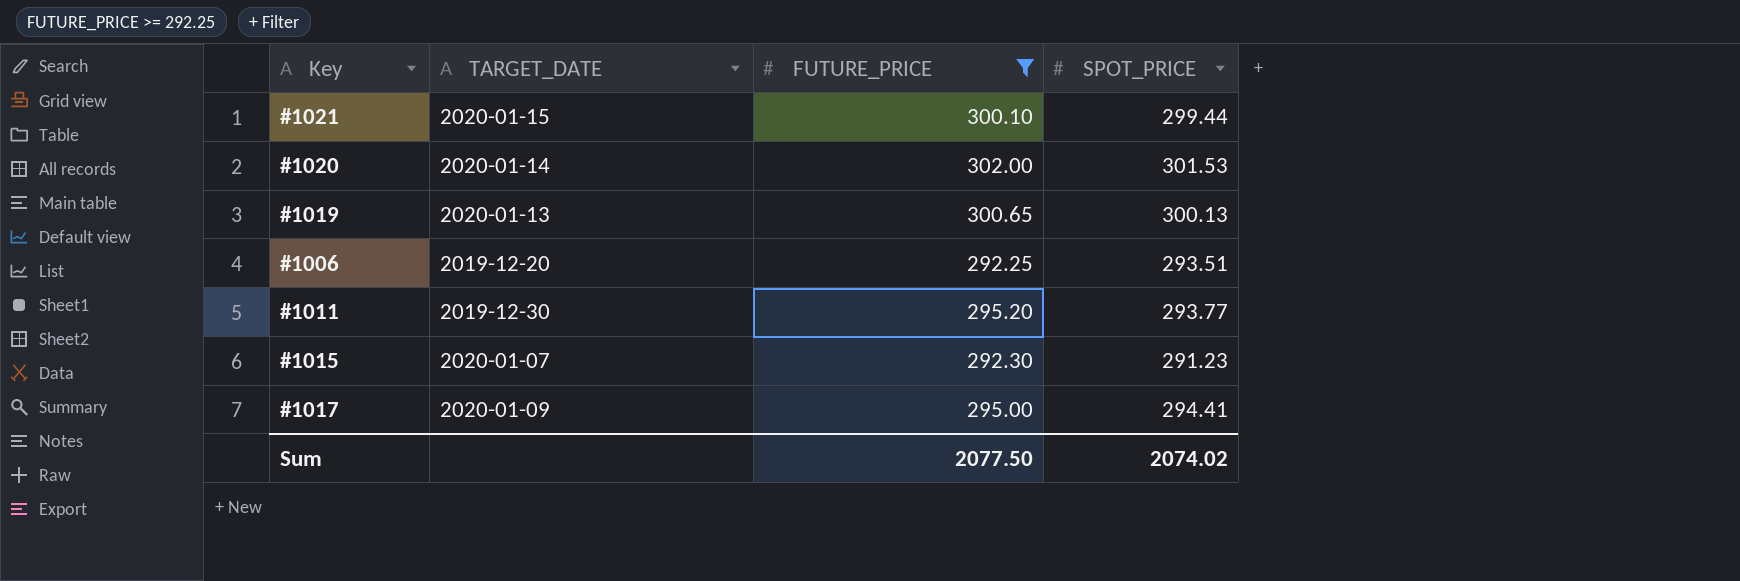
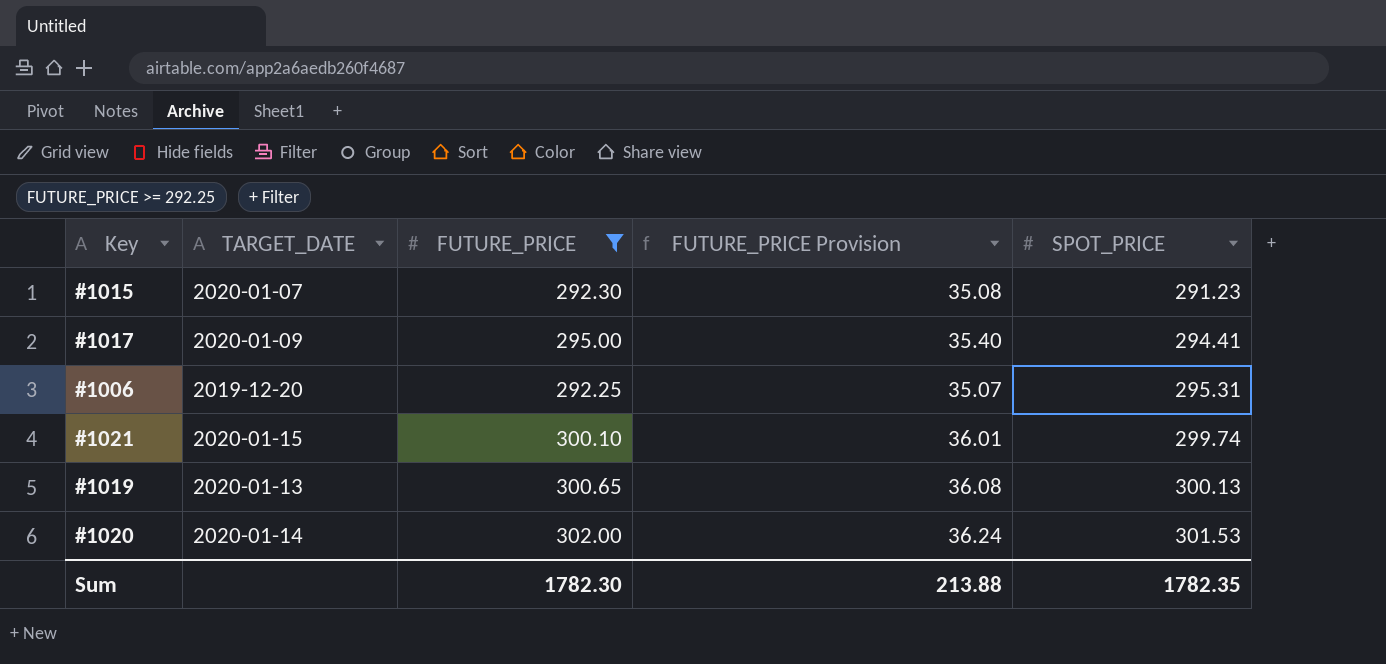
row order: none -> SPOT_PRICE ascending
column FUTURE_PRICE Provision | formula: none -> [FUTURE_PRICE] * 0.12
row #1011: 2019-12-30 | 295.20 | 293.77 -> none
#1006 | SPOT_PRICE: 293.51 -> 295.31
#1021 | SPOT_PRICE: 299.44 -> 299.74
Sum | FUTURE_PRICE: 2077.50 -> 1782.30
Sum | SPOT_PRICE: 2074.02 -> 1782.35

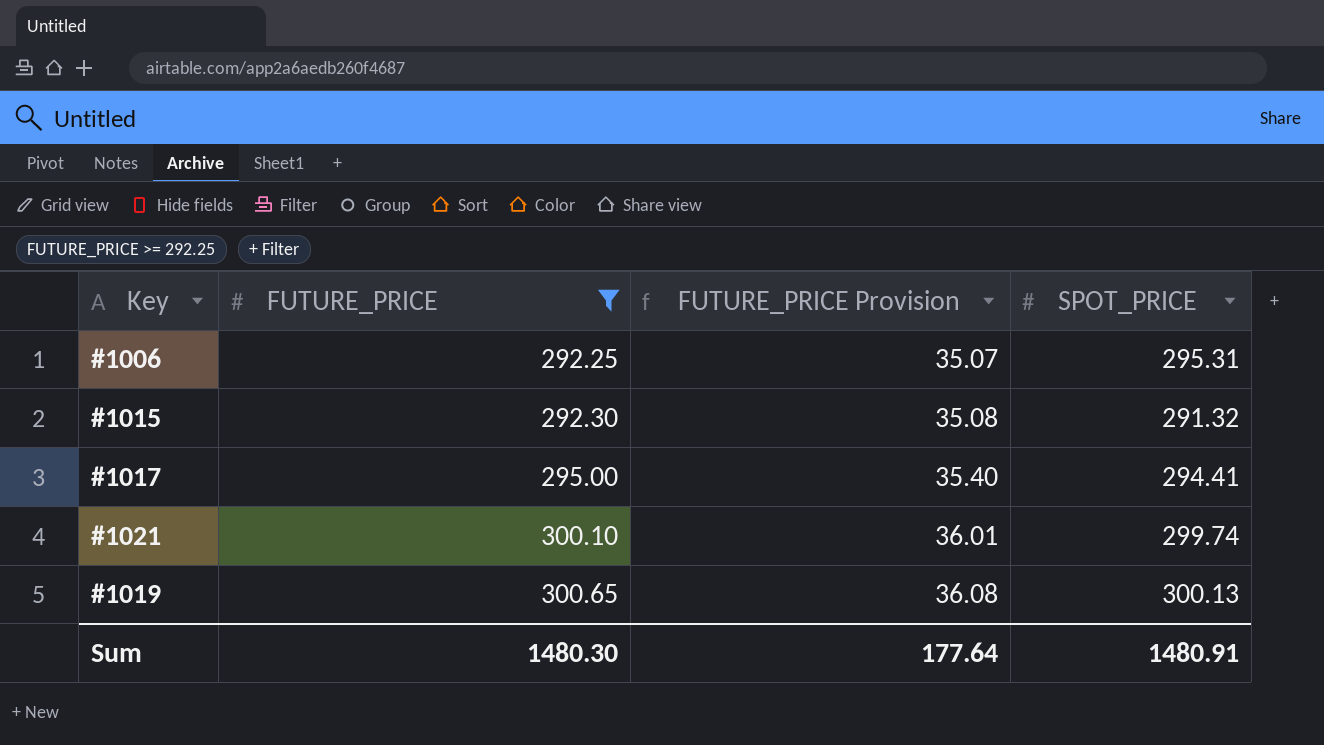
row order: SPOT_PRICE ascending -> FUTURE_PRICE ascending
column TARGET_DATE | position: 2 -> none
row #1020: 2020-01-14 | 302.00 | 36.24 | 301.53 -> none
#1015 | SPOT_PRICE: 291.23 -> 291.32
Sum | FUTURE_PRICE: 1782.30 -> 1480.30
Sum | FUTURE_PRICE Provision: 213.88 -> 177.64
Sum | SPOT_PRICE: 1782.35 -> 1480.91

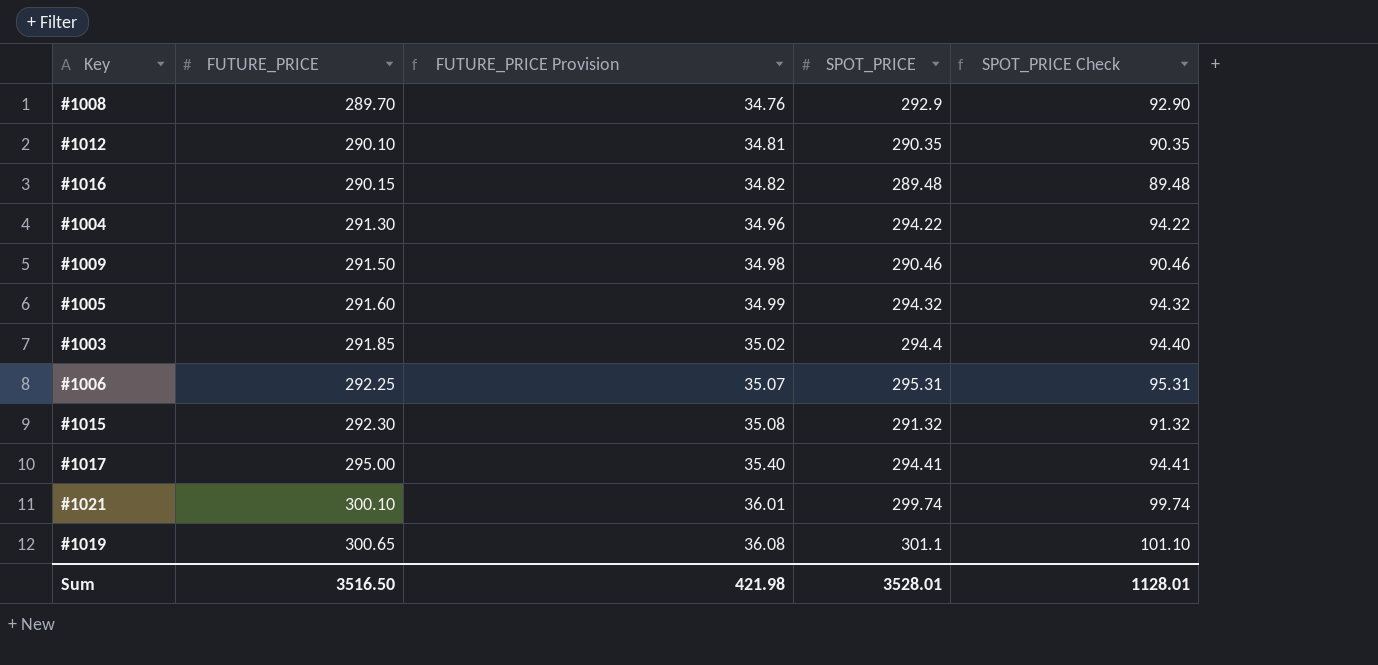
filter: FUTURE_PRICE >= 292.25 -> none
column SPOT_PRICE Check | formula: none -> [SPOT_PRICE] - 200
#1019 | SPOT_PRICE: 300.13 -> 301.1
Sum | FUTURE_PRICE: 1480.30 -> 3516.50
Sum | FUTURE_PRICE Provision: 177.64 -> 421.98
Sum | SPOT_PRICE: 1480.91 -> 3528.01

